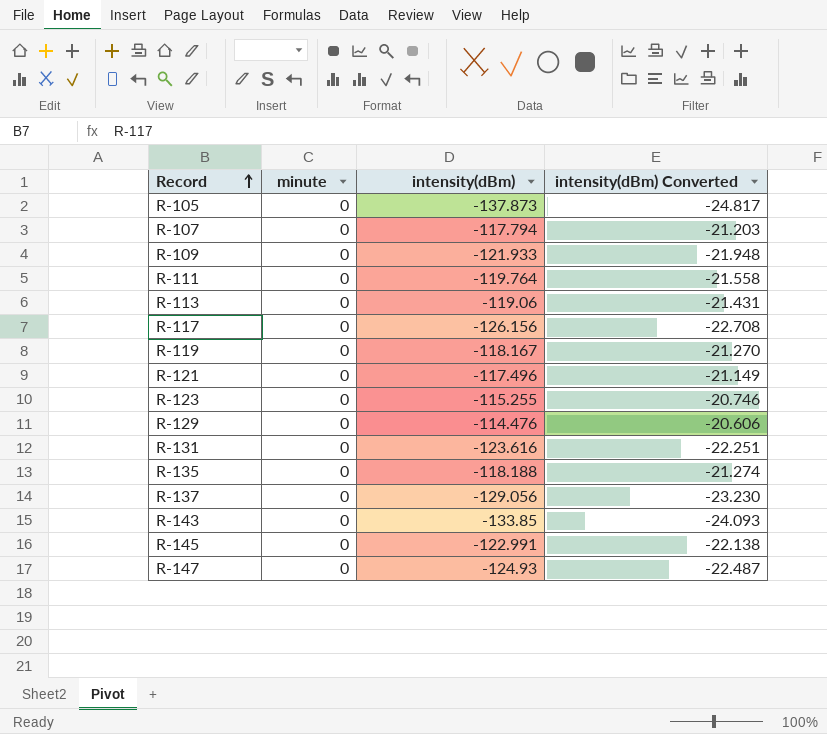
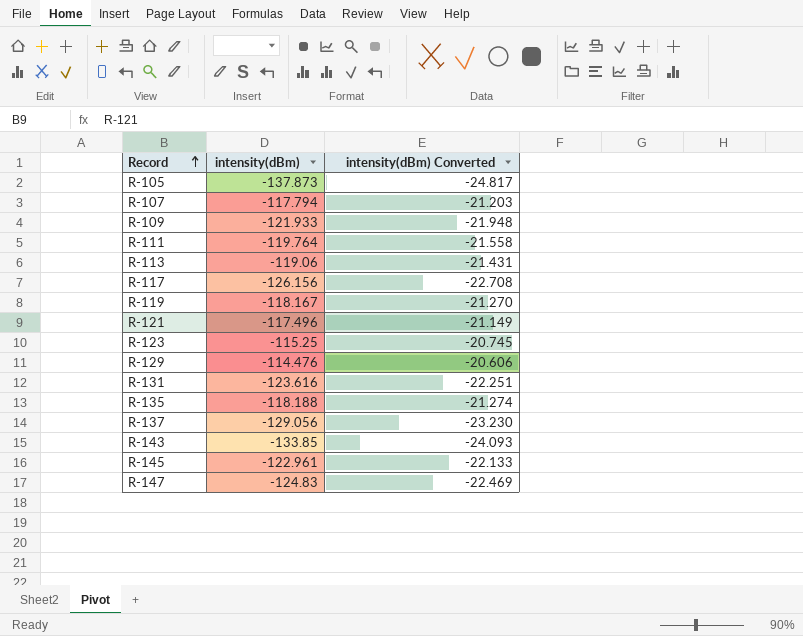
column minute | position: 2 -> none
R-123 | intensity(dBm): -115.255 -> -115.25
R-123 | intensity(dBm) Converted: -20.746 -> -20.745
R-145 | intensity(dBm): -122.991 -> -122.961
R-145 | intensity(dBm) Converted: -22.138 -> -22.133
R-147 | intensity(dBm): -124.93 -> -124.83
R-147 | intensity(dBm) Converted: -22.487 -> -22.469

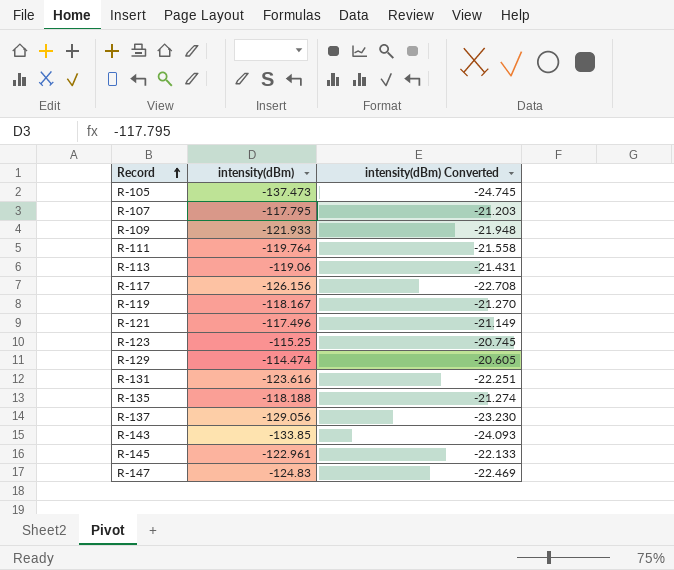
R-105 | intensity(dBm): -137.873 -> -137.473
R-105 | intensity(dBm) Converted: -24.817 -> -24.745
R-107 | intensity(dBm): -117.794 -> -117.795
R-129 | intensity(dBm): -114.476 -> -114.474
R-129 | intensity(dBm) Converted: -20.606 -> -20.605

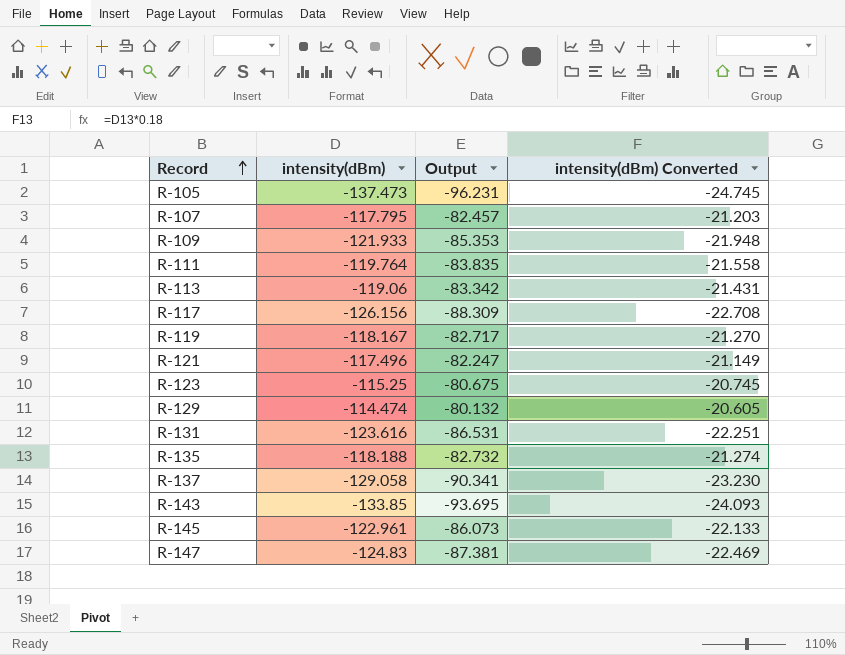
column Output | formula: none -> [intensity(dBm)] * 0.7
R-137 | intensity(dBm): -129.056 -> -129.058

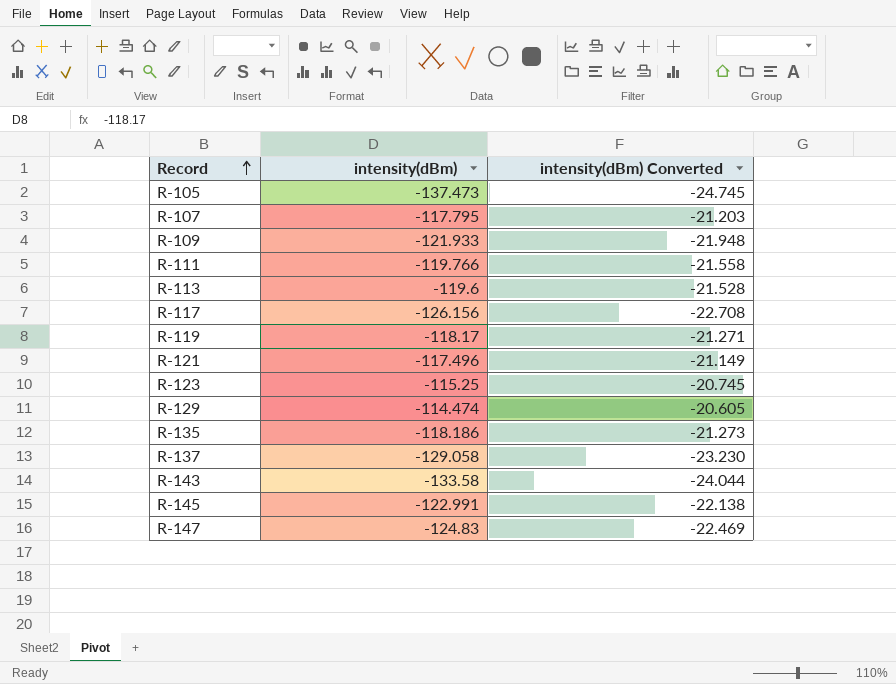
column Output | formula: [intensity(dBm)] * 0.7 -> none
row R-131: -123.616 | -86.531 | -22.251 -> none
R-111 | intensity(dBm): -119.764 -> -119.766
R-113 | intensity(dBm): -119.06 -> -119.6
R-113 | intensity(dBm) Converted: -21.431 -> -21.528
R-119 | intensity(dBm): -118.167 -> -118.17
R-119 | intensity(dBm) Converted: -21.270 -> -21.271
R-135 | intensity(dBm): -118.188 -> -118.186
R-135 | intensity(dBm) Converted: -21.274 -> -21.273
R-143 | intensity(dBm): -133.85 -> -133.58
R-143 | intensity(dBm) Converted: -24.093 -> -24.044
R-145 | intensity(dBm): -122.961 -> -122.991
R-145 | intensity(dBm) Converted: -22.133 -> -22.138

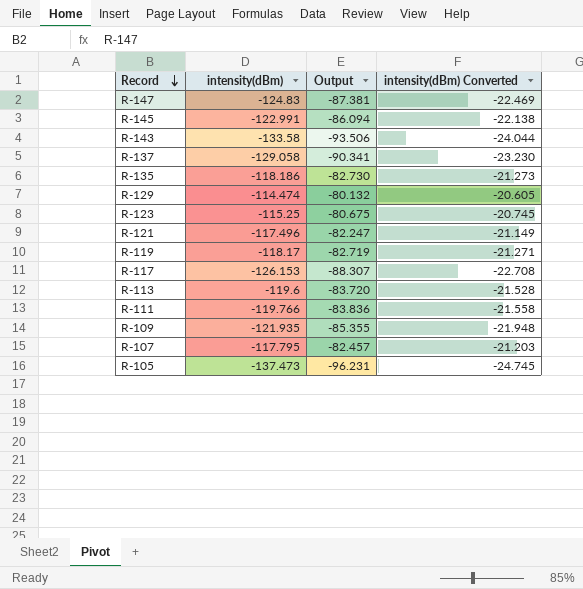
row order: Record ascending -> Record descending
column Output | formula: none -> [intensity(dBm)] * 0.7
R-117 | intensity(dBm): -126.156 -> -126.153
R-109 | intensity(dBm): -121.933 -> -121.935

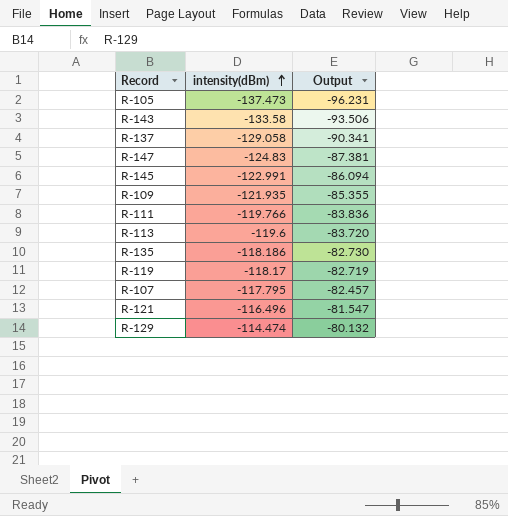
row order: Record descending -> intensity(dBm) ascending
column intensity(dBm) Converted | formula: [intensity(dBm)] * 0.18 -> none
row R-123: -115.25 | -80.675 | -20.745 -> none
row R-117: -126.153 | -88.307 | -22.708 -> none
R-121 | intensity(dBm): -117.496 -> -116.496
R-121 | Output: -82.247 -> -81.547

